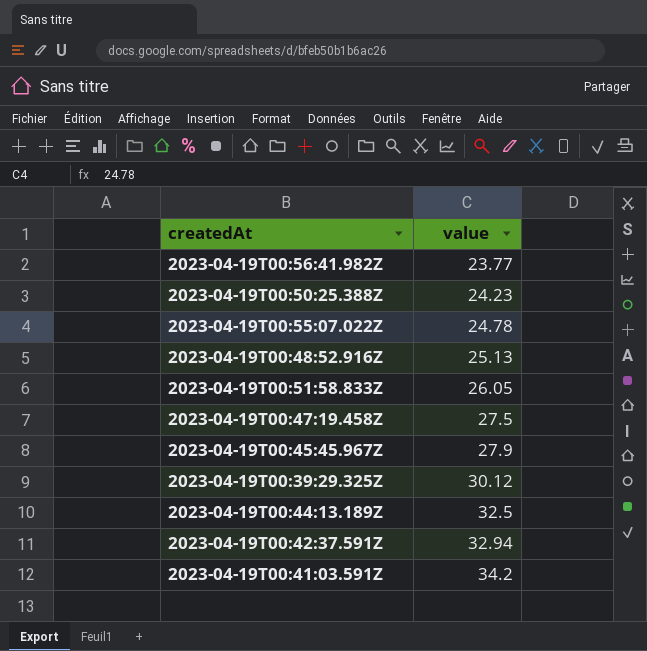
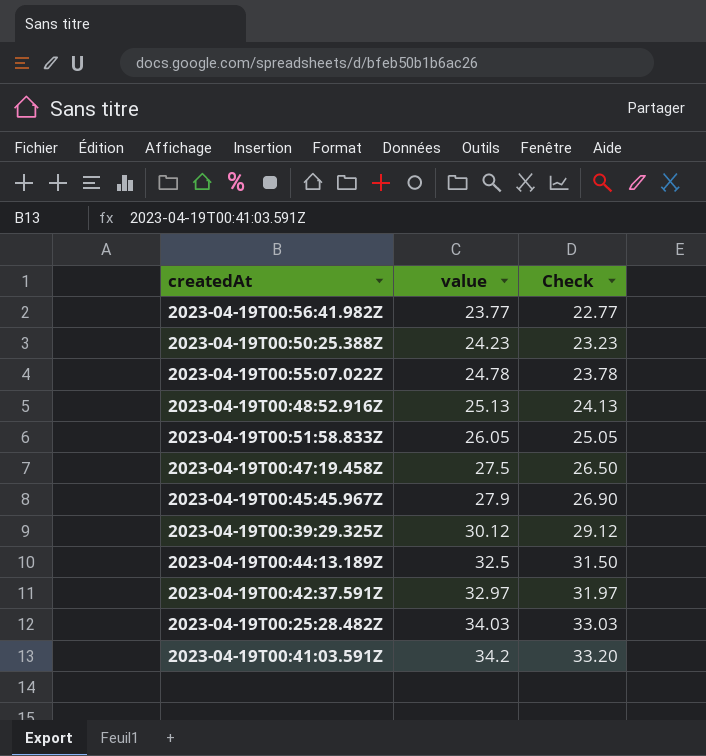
column Check | formula: none -> [value] - 1
2023-04-19T00:42:37.591Z | value: 32.94 -> 32.97
row 2023-04-19T00:25:28.482Z: none -> 34.03 | 33.03

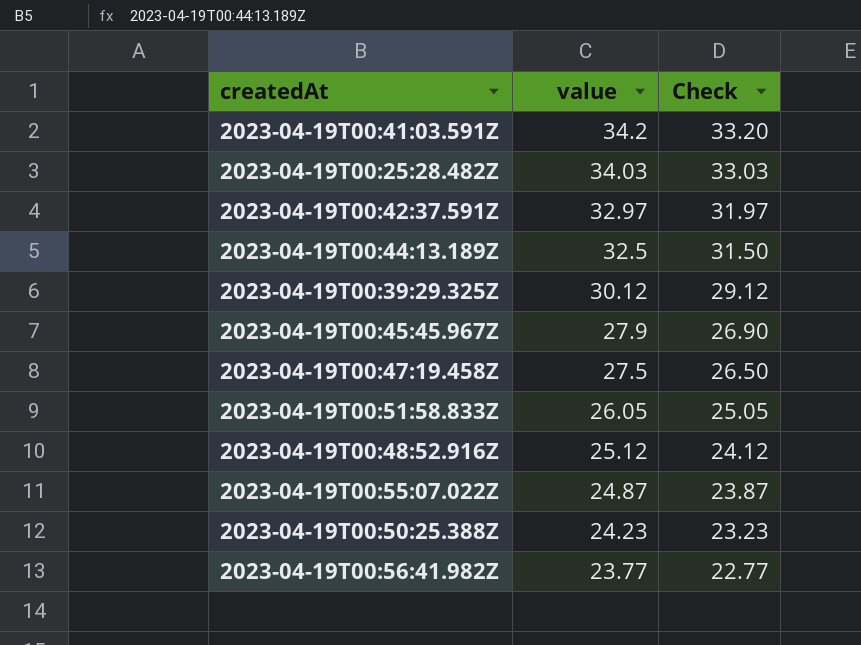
row order: value ascending -> value descending
2023-04-19T00:48:52.916Z | value: 25.13 -> 25.12
2023-04-19T00:48:52.916Z | Check: 24.13 -> 24.12
2023-04-19T00:55:07.022Z | value: 24.78 -> 24.87
2023-04-19T00:55:07.022Z | Check: 23.78 -> 23.87

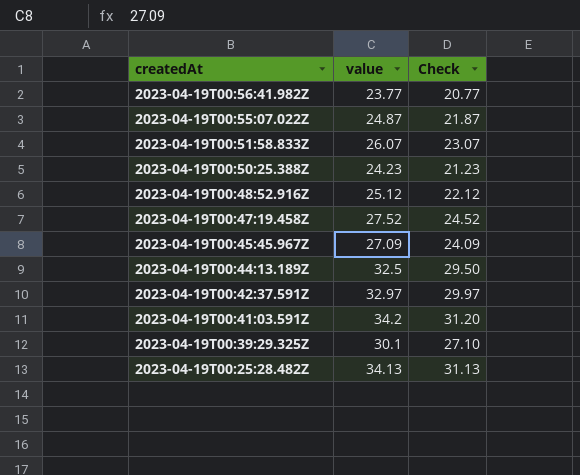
row order: value descending -> createdAt descending
column Check | formula: [value] - 1 -> [value] - 3
2023-04-19T00:51:58.833Z | value: 26.05 -> 26.07
2023-04-19T00:47:19.458Z | value: 27.5 -> 27.52
2023-04-19T00:45:45.967Z | value: 27.9 -> 27.09
2023-04-19T00:39:29.325Z | value: 30.12 -> 30.1
2023-04-19T00:25:28.482Z | value: 34.03 -> 34.13

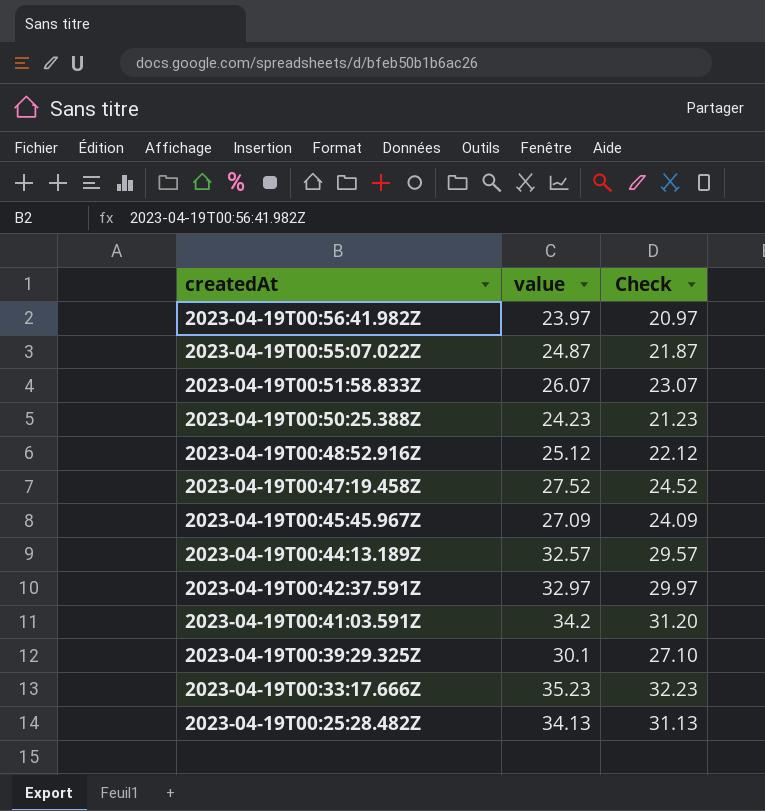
2023-04-19T00:56:41.982Z | value: 23.77 -> 23.97
2023-04-19T00:56:41.982Z | Check: 20.77 -> 20.97
2023-04-19T00:44:13.189Z | value: 32.5 -> 32.57
2023-04-19T00:44:13.189Z | Check: 29.50 -> 29.57
row 2023-04-19T00:33:17.666Z: none -> 35.23 | 32.23

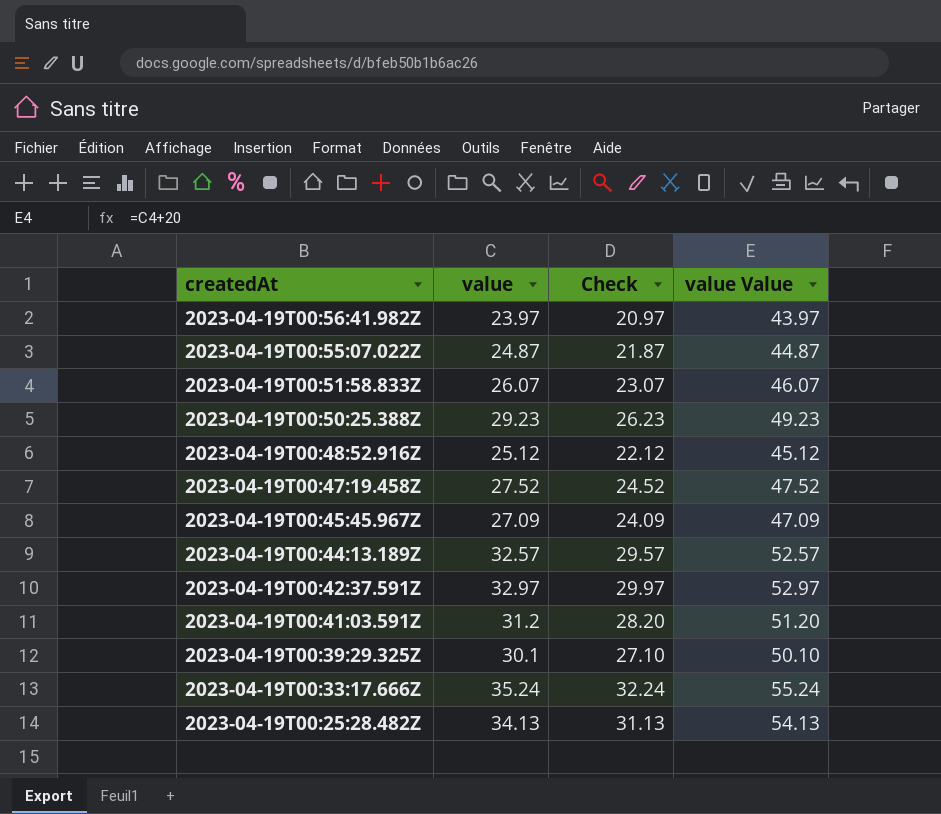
column value Value | formula: none -> [value] + 20
2023-04-19T00:50:25.388Z | value: 24.23 -> 29.23
2023-04-19T00:50:25.388Z | Check: 21.23 -> 26.23
2023-04-19T00:41:03.591Z | value: 34.2 -> 31.2
2023-04-19T00:41:03.591Z | Check: 31.20 -> 28.20
2023-04-19T00:33:17.666Z | value: 35.23 -> 35.24
2023-04-19T00:33:17.666Z | Check: 32.23 -> 32.24

